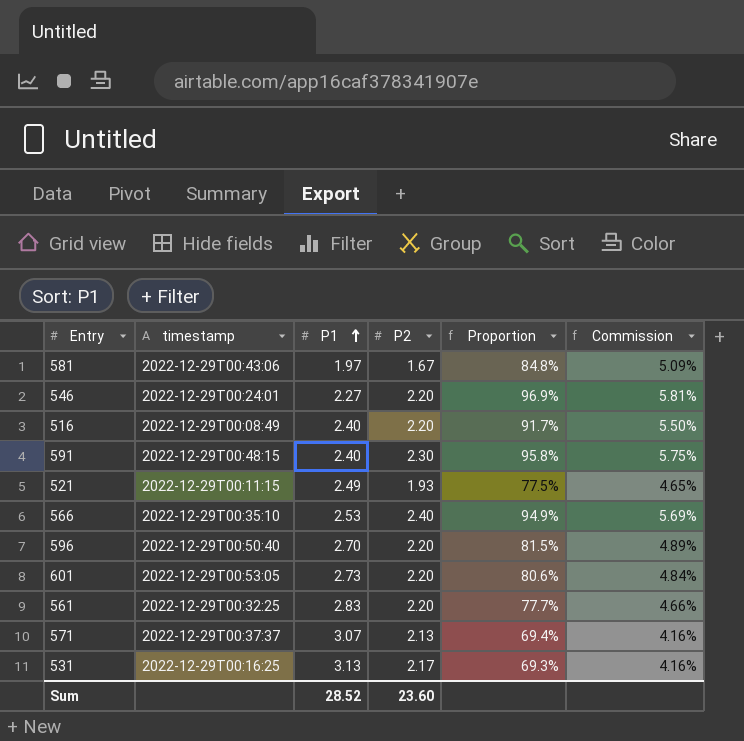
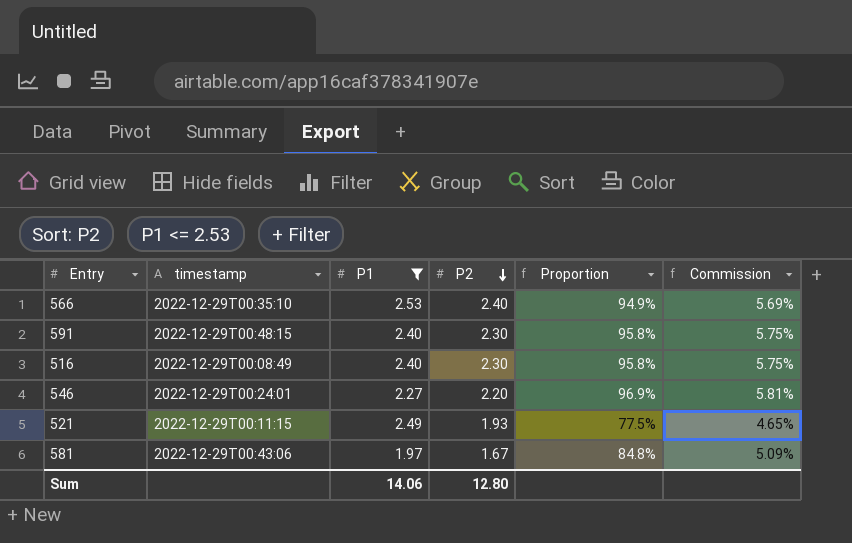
filter: none -> P1 <= 2.53
row order: P1 ascending -> P2 descending
516 | P2: 2.20 -> 2.30
516 | Proportion: 91.7% -> 95.8%
516 | Commission: 5.50% -> 5.75%
Sum | P1: 28.52 -> 14.06
Sum | P2: 23.60 -> 12.80

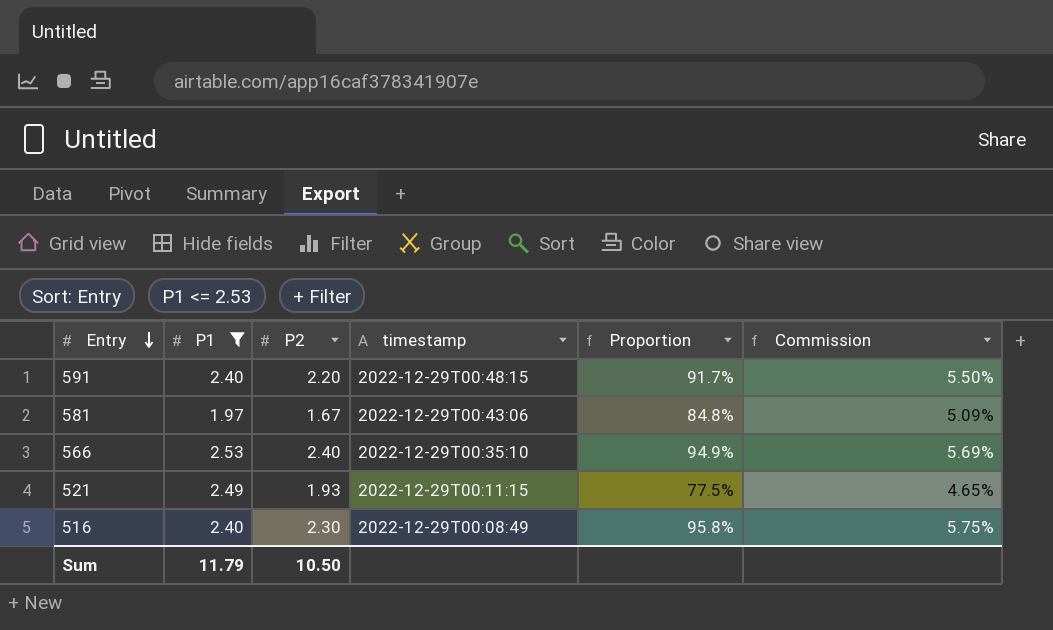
row order: P2 descending -> Entry descending
column timestamp | position: 2 -> 4
row 546: 2022-12-29T00:24:01 | 2.27 | 2.20 | 96.9% | 5.81% -> none
591 | P2: 2.30 -> 2.20
591 | Proportion: 95.8% -> 91.7%
591 | Commission: 5.75% -> 5.50%
Sum | P1: 14.06 -> 11.79
Sum | P2: 12.80 -> 10.50

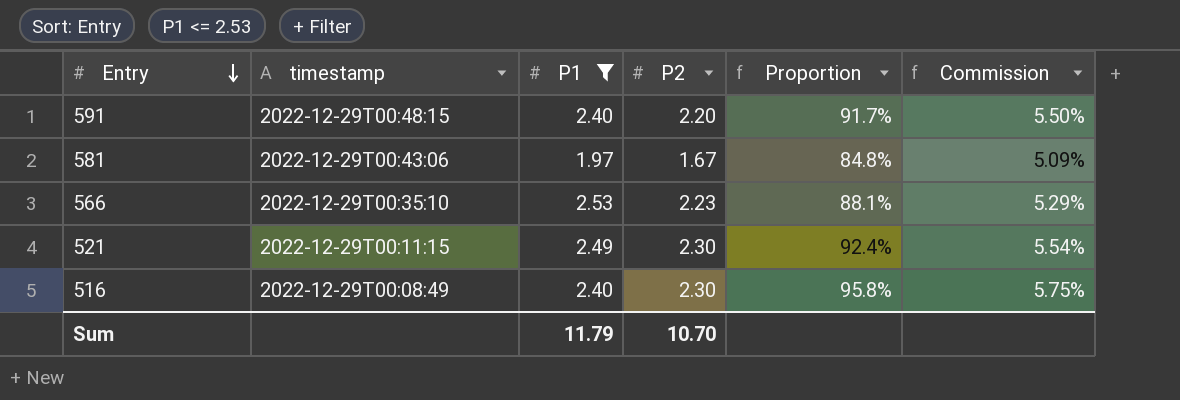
column timestamp | position: 4 -> 2
566 | P2: 2.40 -> 2.23
566 | Proportion: 94.9% -> 88.1%
566 | Commission: 5.69% -> 5.29%
521 | P2: 1.93 -> 2.30
521 | Proportion: 77.5% -> 92.4%
521 | Commission: 4.65% -> 5.54%
Sum | P2: 10.50 -> 10.70

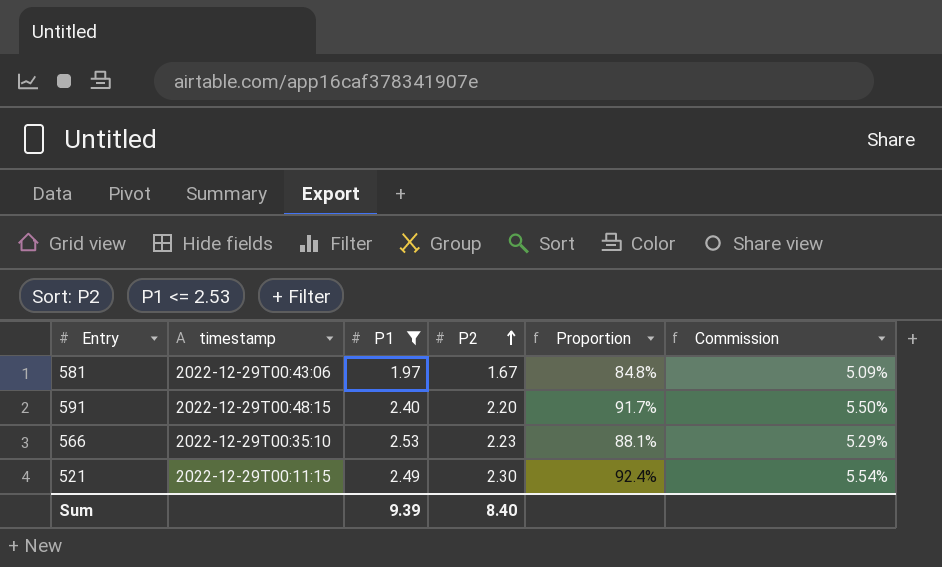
row order: Entry descending -> P2 ascending
row 516: 2022-12-29T00:08:49 | 2.40 | 2.30 | 95.8% | 5.75% -> none
Sum | P1: 11.79 -> 9.39
Sum | P2: 10.70 -> 8.40

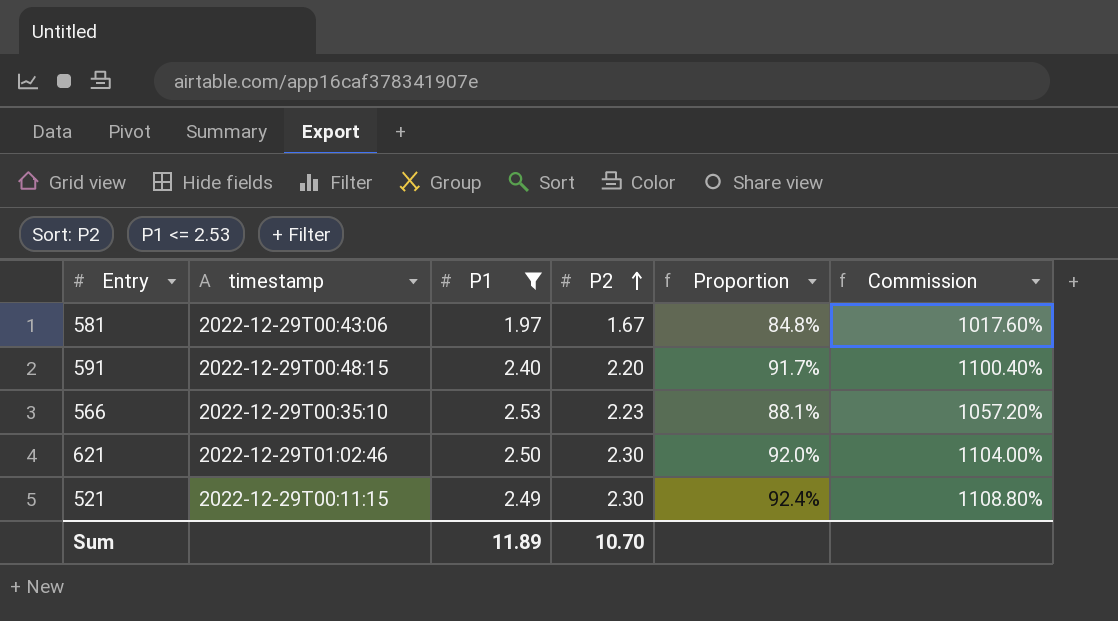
column Commission | formula: [Proportion] * 0.06 -> [Proportion] * 12
row 621: none -> 2022-12-29T01:02:46 | 2.50 | 2.30 | 92.0% | 1104.00%
Sum | P1: 9.39 -> 11.89
Sum | P2: 8.40 -> 10.70

